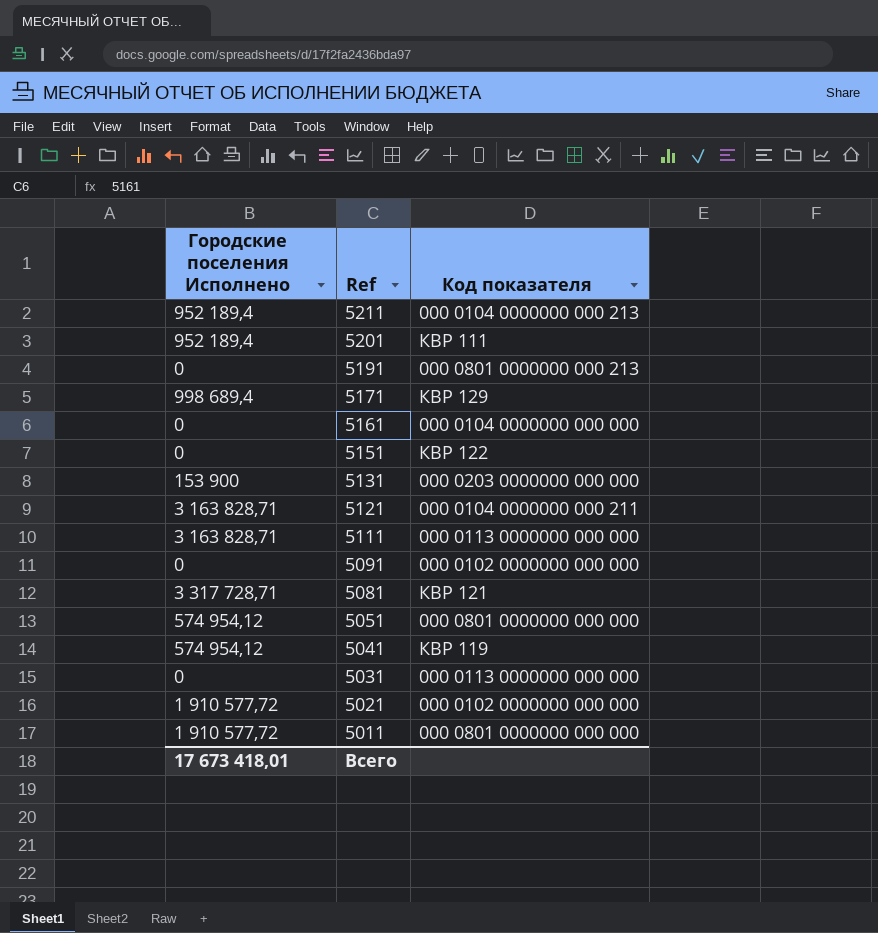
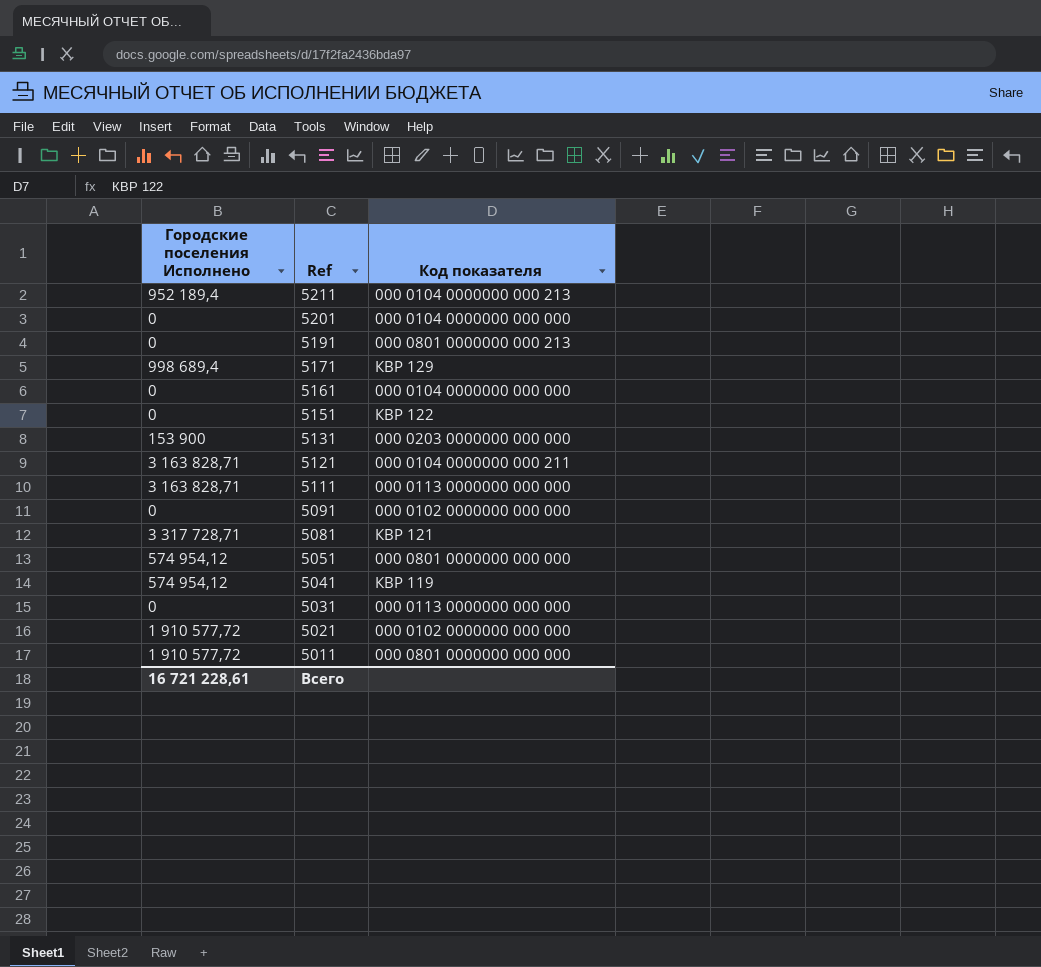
5201 | Городские поселения Исполнено: 952 189,4 -> 0
5201 | Код показателя: КВР 111 -> 000 0104 0000000 000 000
Всего | Городские поселения Исполнено: 17 673 418,01 -> 16 721 228,61

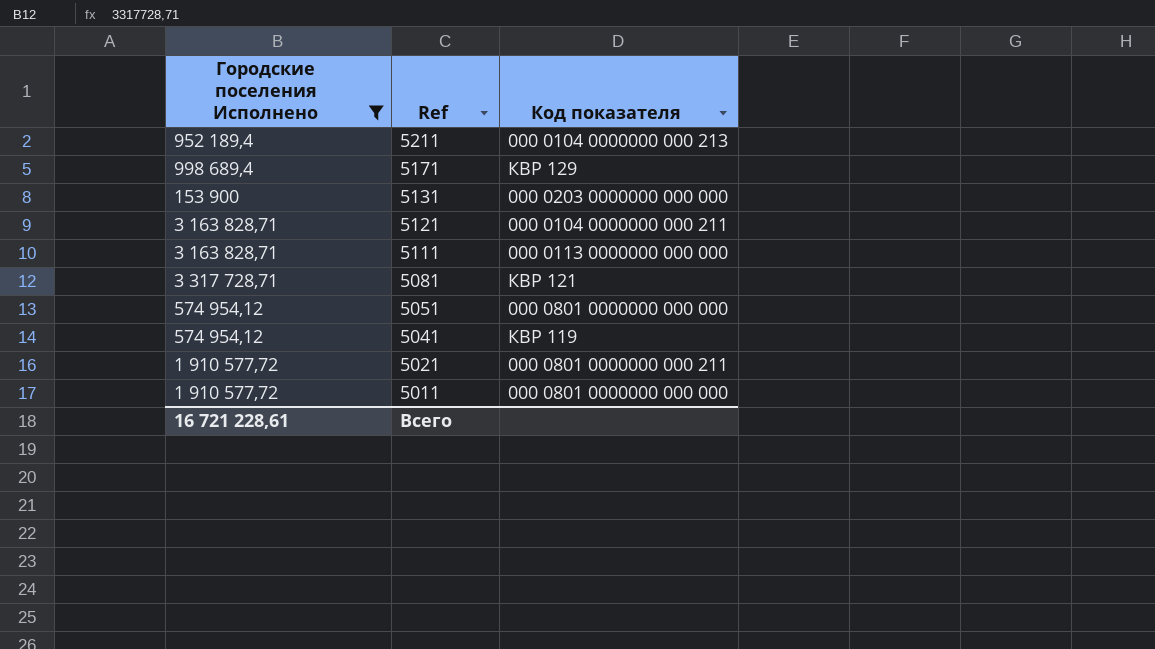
filter: none -> Городские поселения Исполнено != 0
5021 | Код показателя: 000 0102 0000000 000 000 -> 000 0801 0000000 000 211

